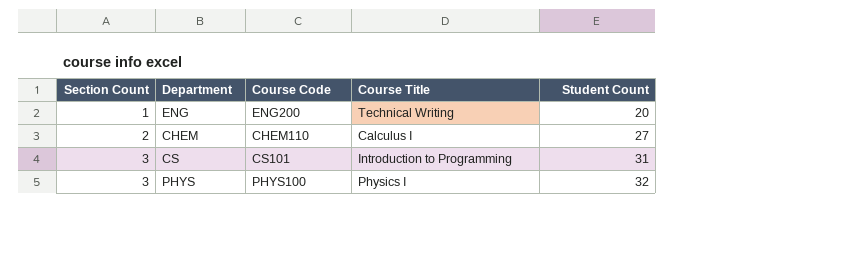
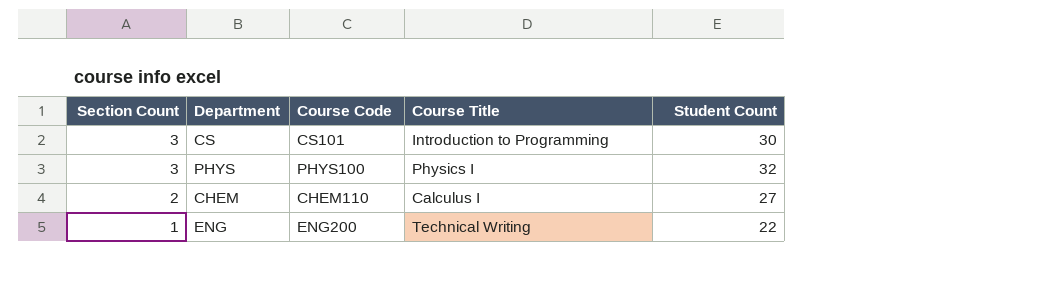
row order: Section Count ascending -> Section Count descending
CS | Student Count: 31 -> 30
ENG | Student Count: 20 -> 22

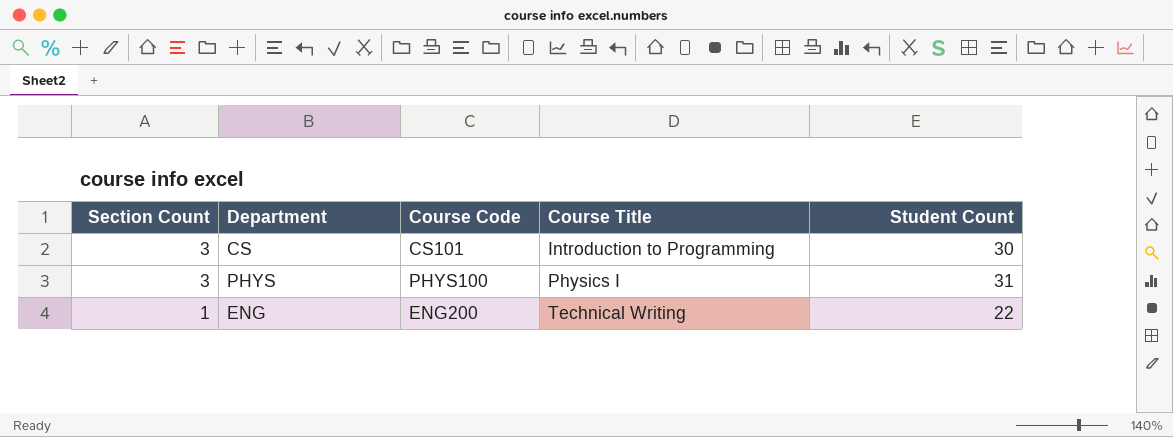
row CHEM: 2 | CHEM110 | Calculus I | 27 -> none
PHYS | Student Count: 32 -> 31

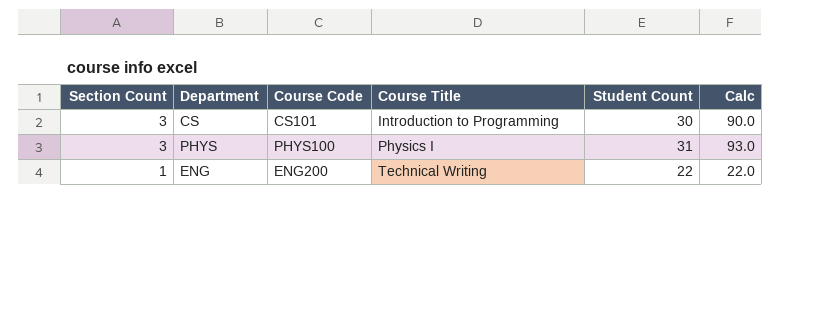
column Calc | formula: none -> [Section Count] * [Student Count]

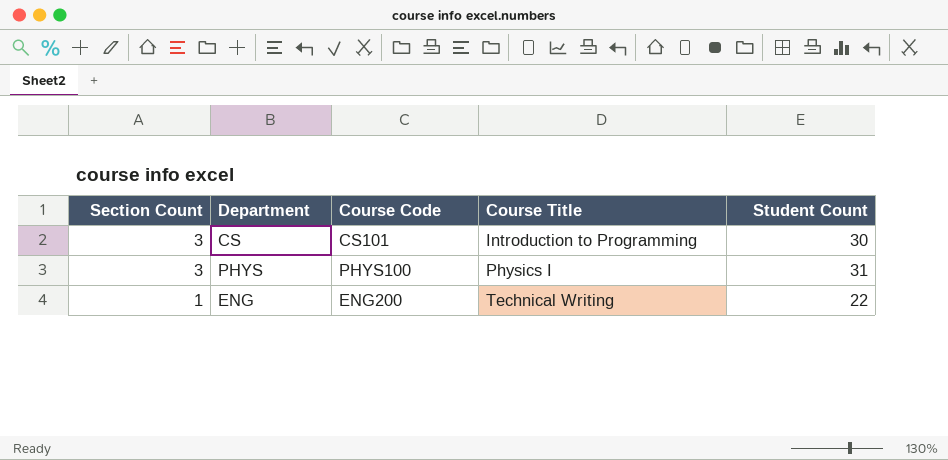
column Calc | formula: [Section Count] * [Student Count] -> none

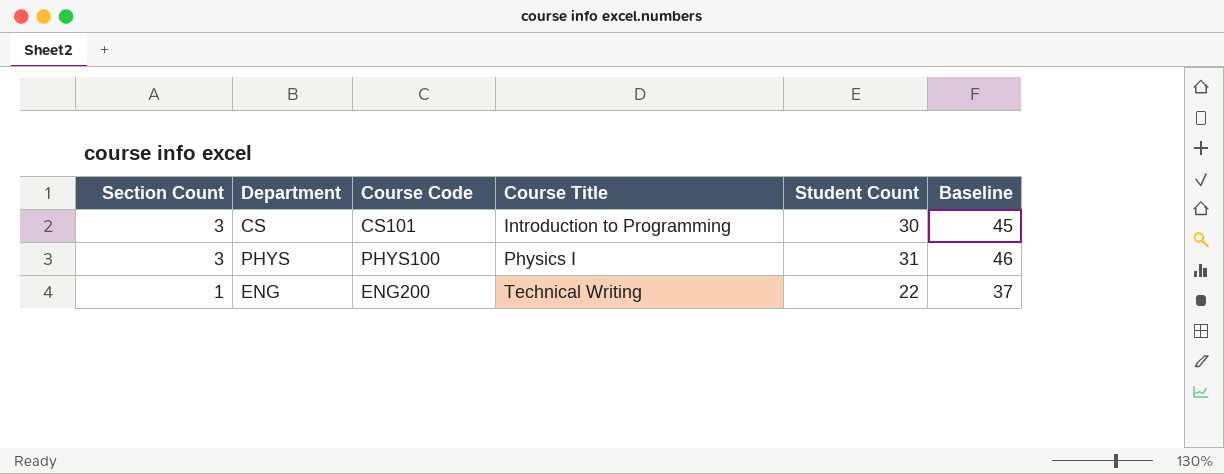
column Baseline | formula: none -> [Student Count] + 15

